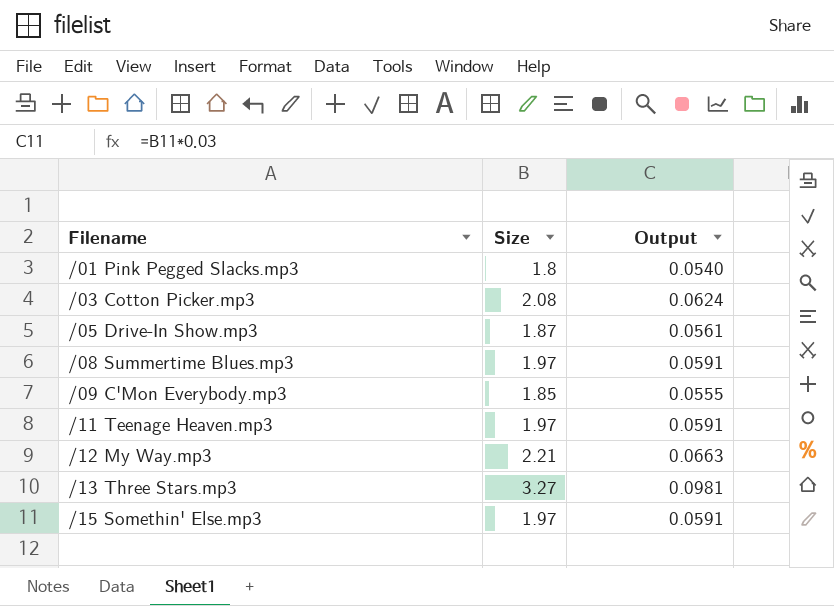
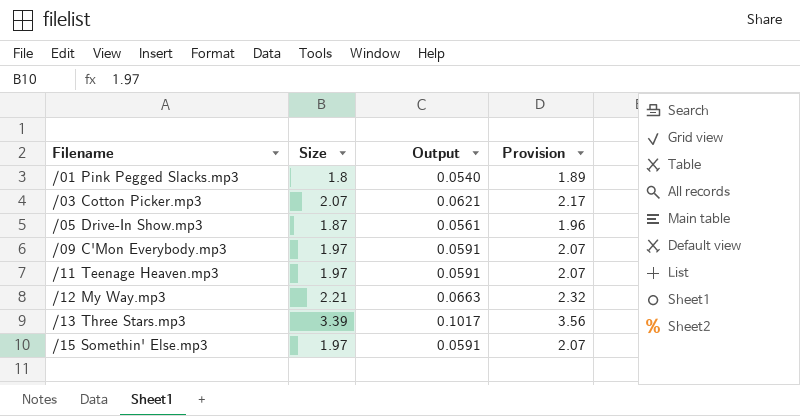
column Provision | formula: none -> [Size] * 1.05
row /08 Summertime Blues.mp3: 1.97 | 0.0591 -> none
/03 Cotton Picker.mp3 | Size: 2.08 -> 2.07
/03 Cotton Picker.mp3 | Output: 0.0624 -> 0.0621
/09 C'Mon Everybody.mp3 | Size: 1.85 -> 1.97
/09 C'Mon Everybody.mp3 | Output: 0.0555 -> 0.0591
/13 Three Stars.mp3 | Size: 3.27 -> 3.39
/13 Three Stars.mp3 | Output: 0.0981 -> 0.1017

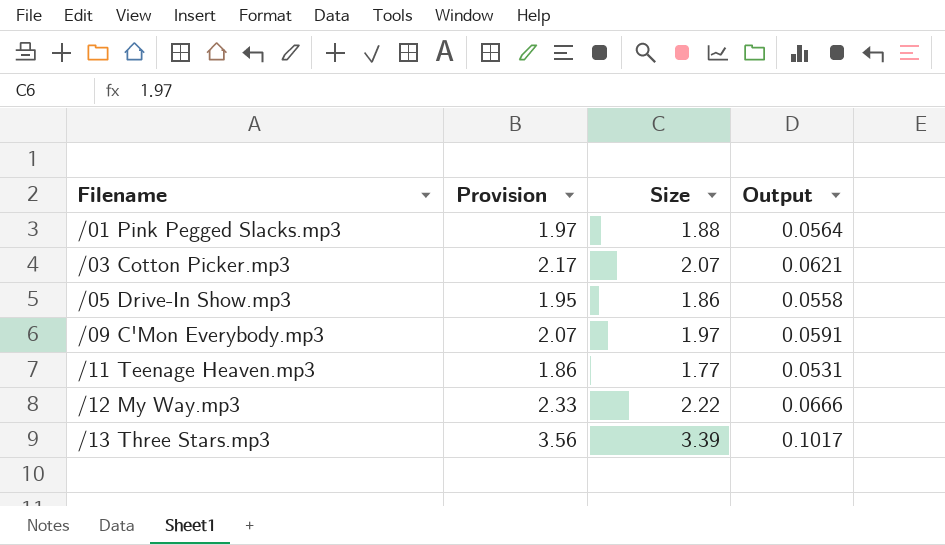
column Provision | position: 4 -> 2
row /15 Somethin' Else.mp3: 1.97 | 0.0591 | 2.07 -> none
/01 Pink Pegged Slacks.mp3 | Provision: 1.89 -> 1.97
/01 Pink Pegged Slacks.mp3 | Size: 1.8 -> 1.88
/01 Pink Pegged Slacks.mp3 | Output: 0.0540 -> 0.0564
/05 Drive-In Show.mp3 | Provision: 1.96 -> 1.95
/05 Drive-In Show.mp3 | Size: 1.87 -> 1.86
/05 Drive-In Show.mp3 | Output: 0.0561 -> 0.0558
/11 Teenage Heaven.mp3 | Provision: 2.07 -> 1.86
/11 Teenage Heaven.mp3 | Size: 1.97 -> 1.77
/11 Teenage Heaven.mp3 | Output: 0.0591 -> 0.0531
/12 My Way.mp3 | Provision: 2.32 -> 2.33
/12 My Way.mp3 | Size: 2.21 -> 2.22
/12 My Way.mp3 | Output: 0.0663 -> 0.0666

